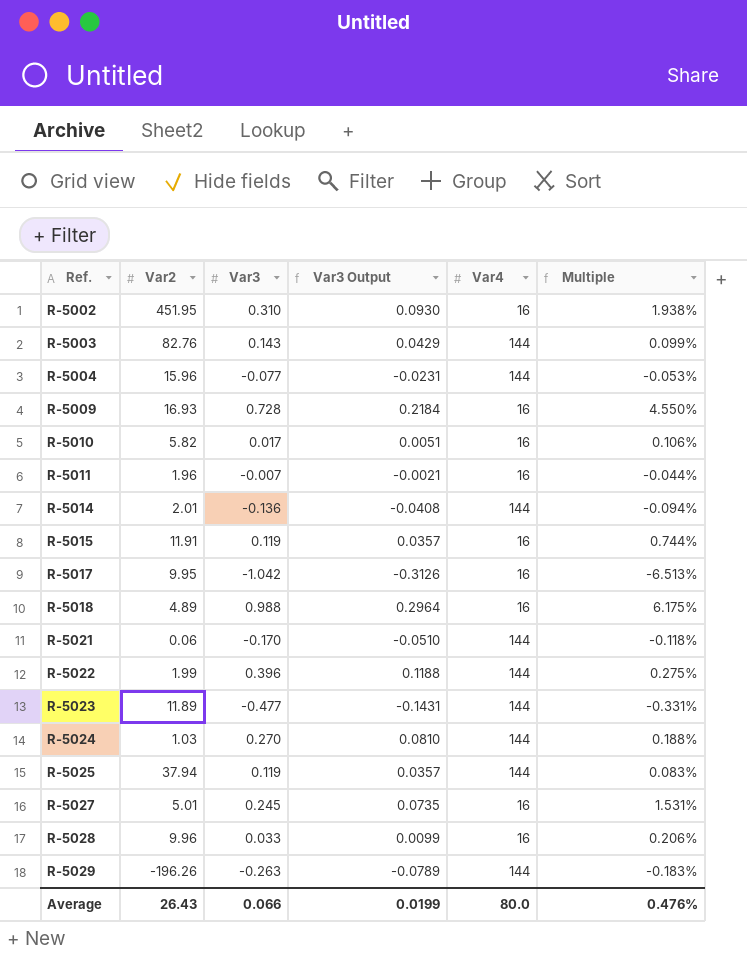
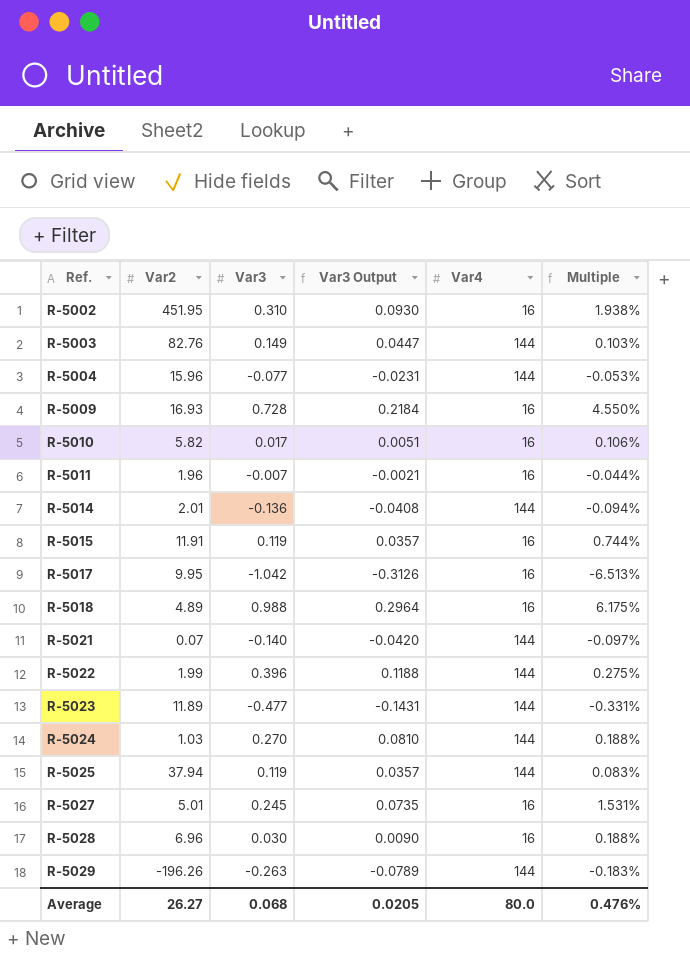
R-5003 | Var3: 0.143 -> 0.149
R-5003 | Var3 Output: 0.0429 -> 0.0447
R-5003 | Multiple: 0.099% -> 0.103%
R-5021 | Var2: 0.06 -> 0.07
R-5021 | Var3: -0.170 -> -0.140
R-5021 | Var3 Output: -0.0510 -> -0.0420
R-5021 | Multiple: -0.118% -> -0.097%
R-5028 | Var2: 9.96 -> 6.96
R-5028 | Var3: 0.033 -> 0.030
R-5028 | Var3 Output: 0.0099 -> 0.0090
R-5028 | Multiple: 0.206% -> 0.188%
Average | Var2: 26.43 -> 26.27
Average | Var3: 0.066 -> 0.068
Average | Var3 Output: 0.0199 -> 0.0205

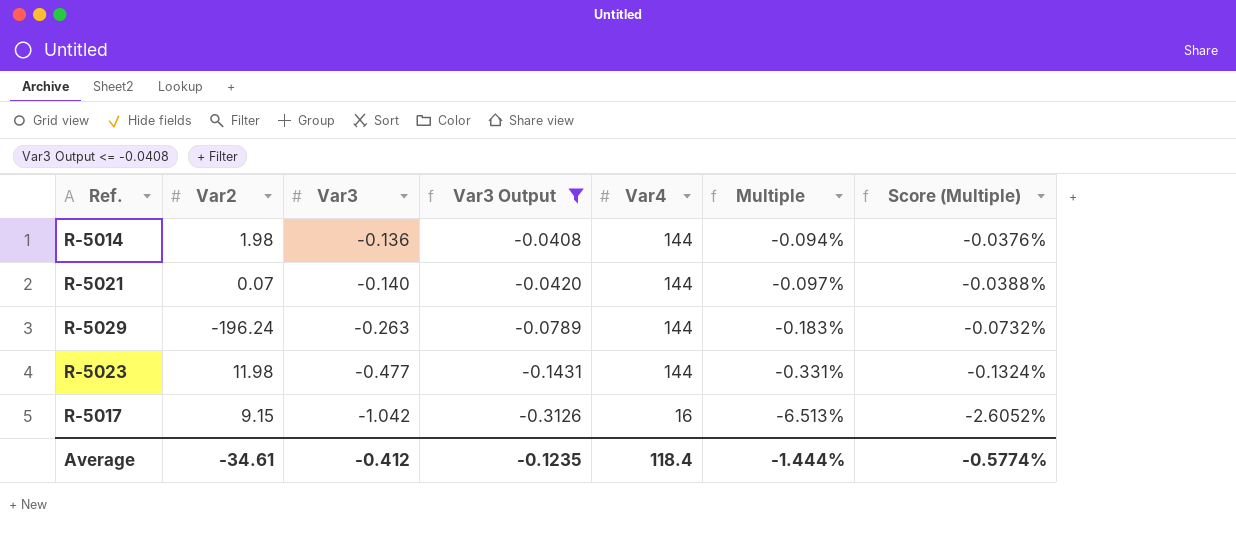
filter: none -> Var3 Output <= -0.0408
row order: Ref. ascending -> Var3 descending
column Score (Multiple) | formula: none -> [Multiple] * 0.4
R-5014 | Var2: 2.01 -> 1.98
R-5029 | Var2: -196.26 -> -196.24
R-5023 | Var2: 11.89 -> 11.98
R-5017 | Var2: 9.95 -> 9.15
Average | Var2: 26.27 -> -34.61
Average | Var3: 0.068 -> -0.412
Average | Var3 Output: 0.0205 -> -0.1235
Average | Var4: 80.0 -> 118.4
Average | Multiple: 0.476% -> -1.444%

